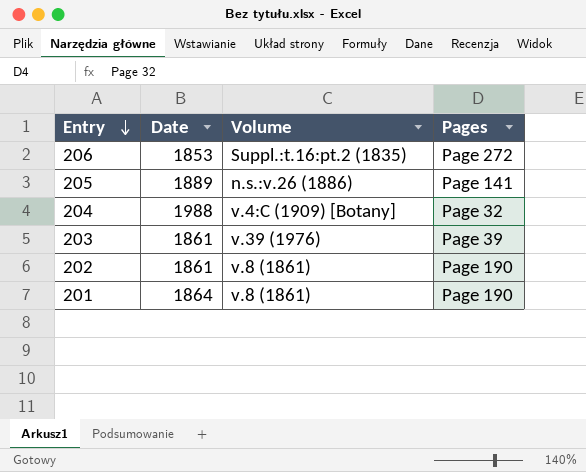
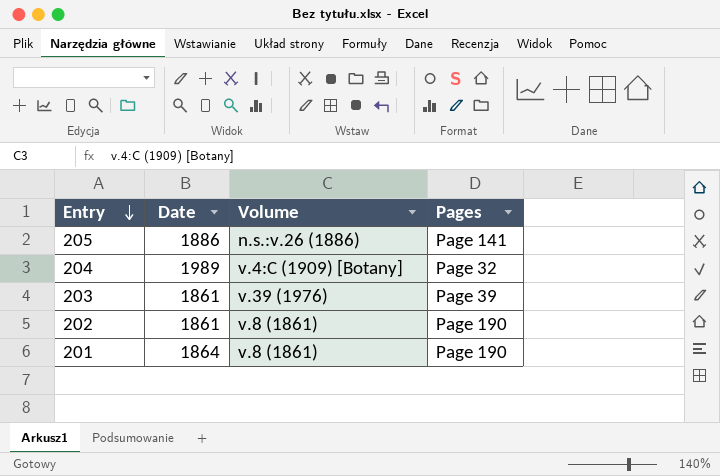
row 206: 1853 | Suppl.:t.16:pt.2 (1835) | Page 272 -> none
205 | Date: 1889 -> 1886
204 | Date: 1988 -> 1989

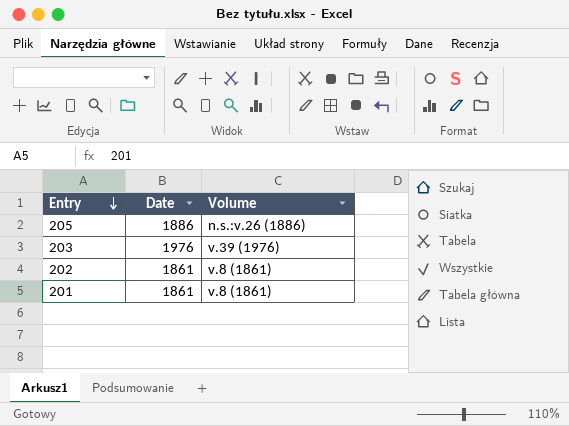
column Pages | position: 4 -> none
row 204: 1989 | v.4:C (1909) [Botany] | Page 32 -> none
203 | Date: 1861 -> 1976
201 | Date: 1864 -> 1861

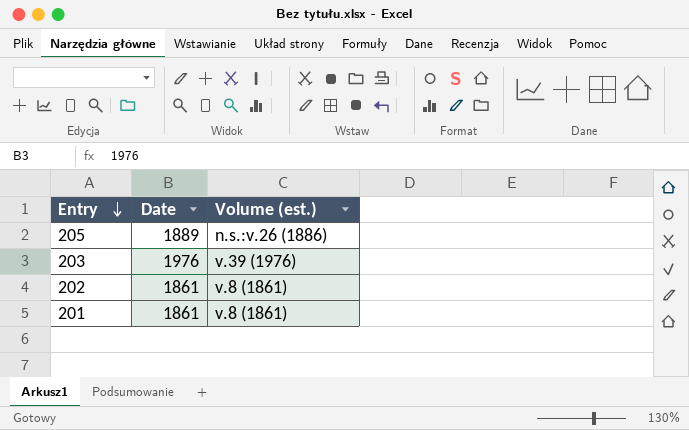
column name: Volume -> Volume (est.)
205 | Date: 1886 -> 1889

